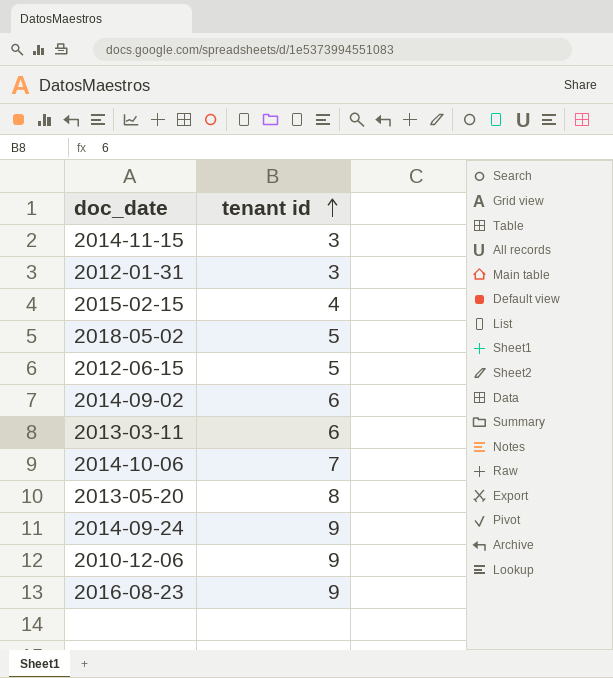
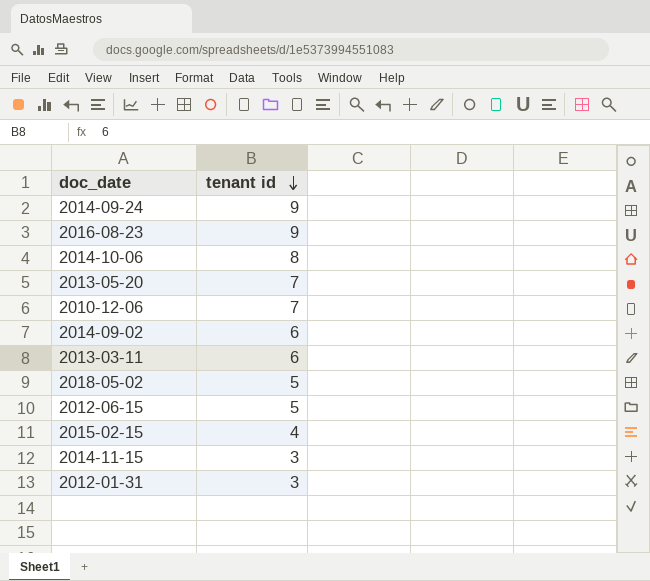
row order: tenant id ascending -> tenant id descending
2014-10-06 | tenant id: 7 -> 8
2013-05-20 | tenant id: 8 -> 7
2010-12-06 | tenant id: 9 -> 7

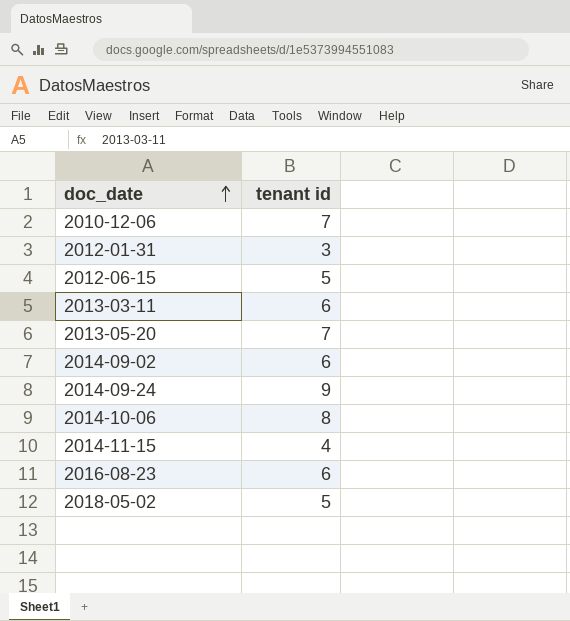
row order: tenant id descending -> doc_date ascending
row 2015-02-15: 4 -> none
2014-11-15 | tenant id: 3 -> 4
2016-08-23 | tenant id: 9 -> 6

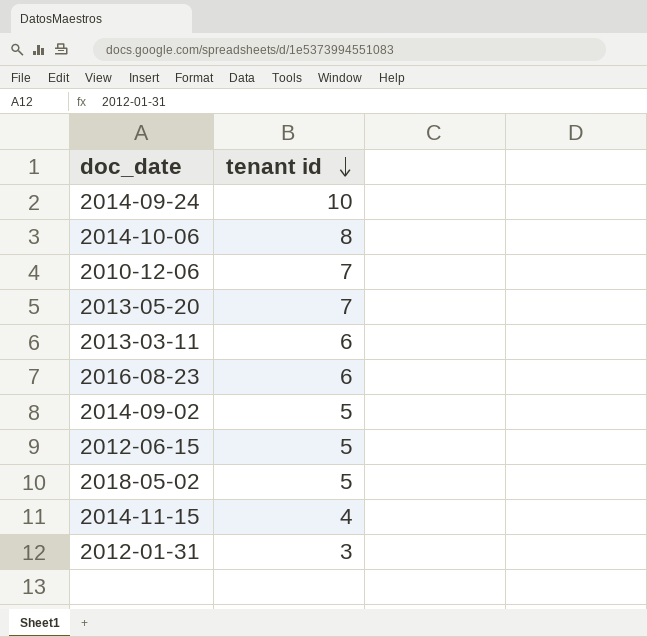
row order: doc_date ascending -> tenant id descending
2014-09-24 | tenant id: 9 -> 10
2014-09-02 | tenant id: 6 -> 5

